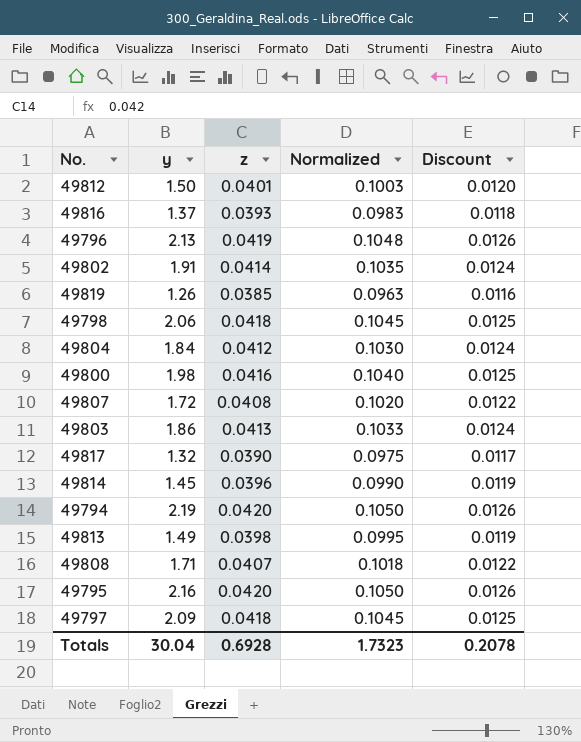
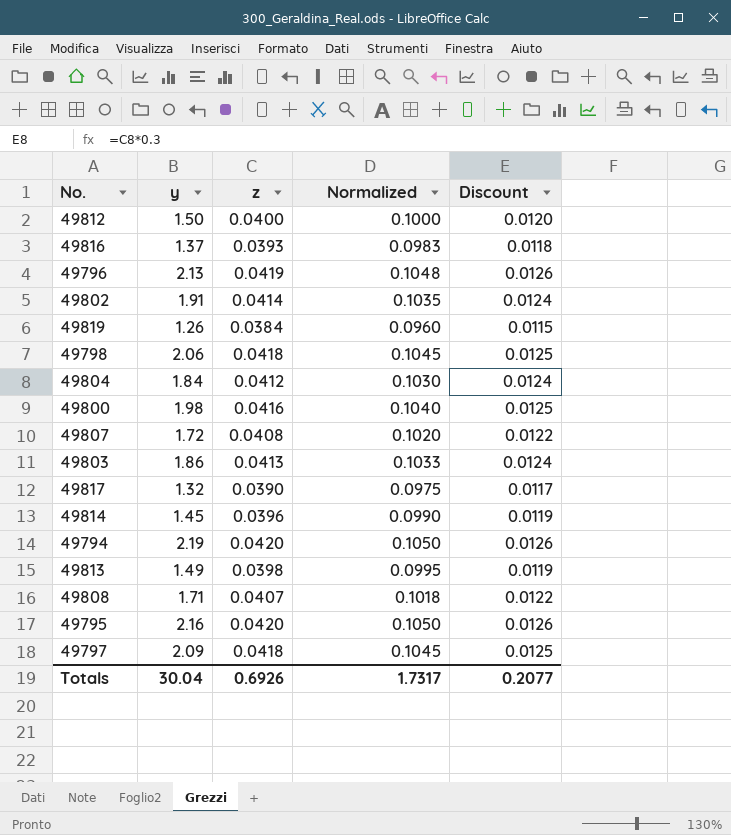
49812 | z: 0.0401 -> 0.0400
49812 | Normalized: 0.1003 -> 0.1000
49819 | z: 0.0385 -> 0.0384
49819 | Normalized: 0.0963 -> 0.0960
49819 | Discount: 0.0116 -> 0.0115
Totals | z: 0.6928 -> 0.6926
Totals | Normalized: 1.7323 -> 1.7317
Totals | Discount: 0.2078 -> 0.2077

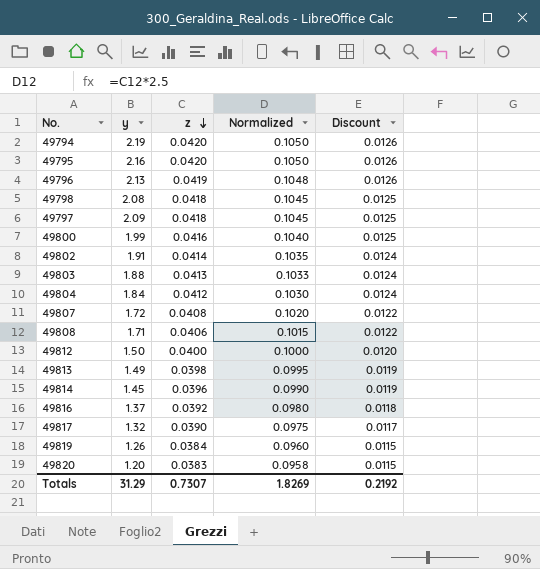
row order: none -> z descending
49798 | y: 2.06 -> 2.08
49800 | y: 1.98 -> 1.99
49803 | y: 1.86 -> 1.88
49808 | z: 0.0407 -> 0.0406
49808 | Normalized: 0.1018 -> 0.1015
49816 | z: 0.0393 -> 0.0392
49816 | Normalized: 0.0983 -> 0.0980
row 49820: none -> 1.20 | 0.0383 | 0.0958 | 0.0115
Totals | y: 30.04 -> 31.29
Totals | z: 0.6926 -> 0.7307
Totals | Normalized: 1.7317 -> 1.8269
Totals | Discount: 0.2077 -> 0.2192

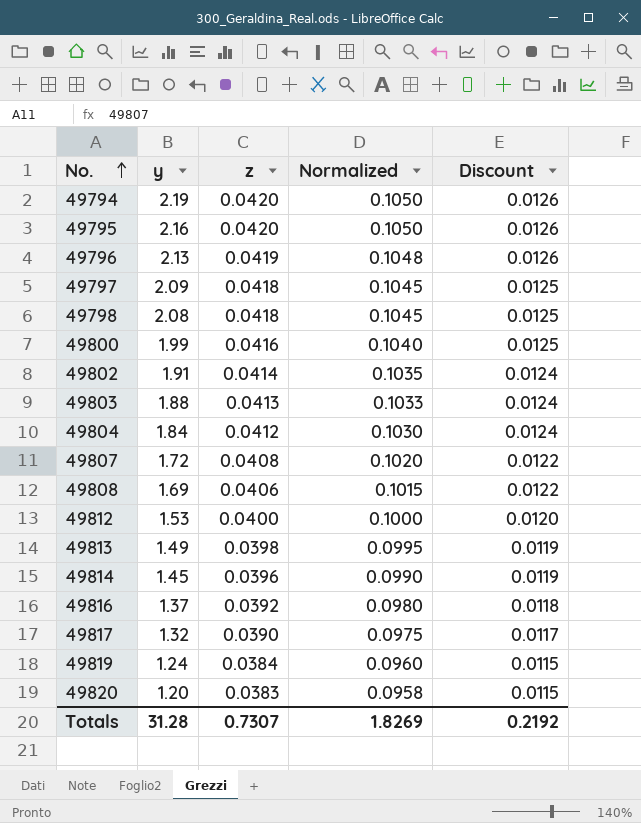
row order: z descending -> No. ascending
49808 | y: 1.71 -> 1.69
49812 | y: 1.50 -> 1.53
49819 | y: 1.26 -> 1.24
Totals | y: 31.29 -> 31.28

